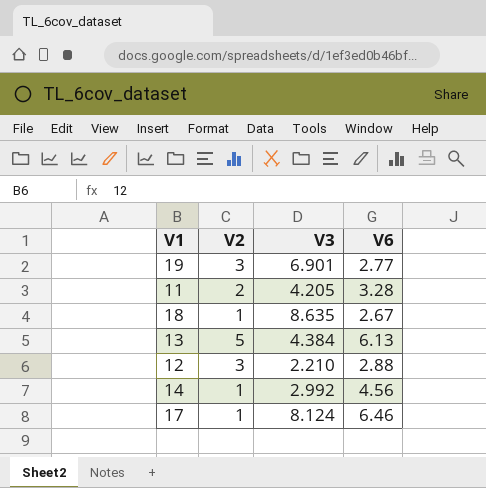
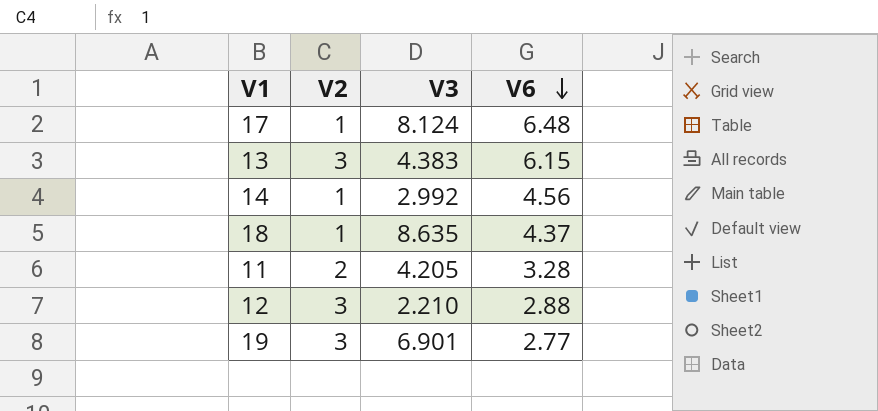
row order: none -> V6 descending
17 | V6: 6.46 -> 6.48
13 | V2: 5 -> 3
13 | V3: 4.384 -> 4.383
13 | V6: 6.13 -> 6.15
18 | V6: 2.67 -> 4.37

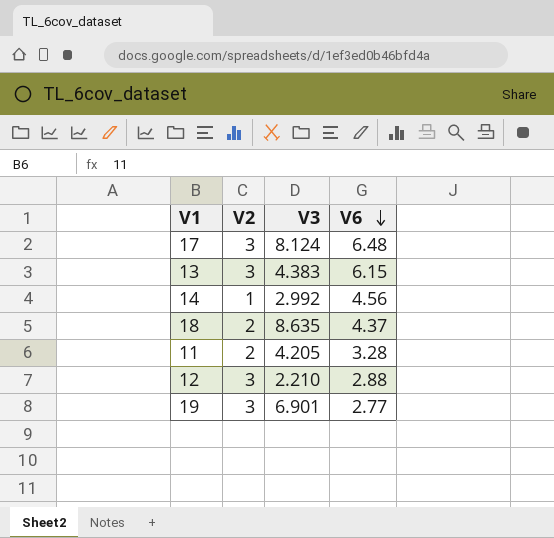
17 | V2: 1 -> 3
18 | V2: 1 -> 2

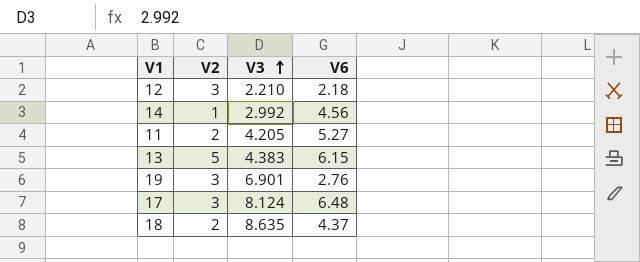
row order: V6 descending -> V3 ascending
12 | V6: 2.88 -> 2.18
11 | V6: 3.28 -> 5.27
13 | V2: 3 -> 5
19 | V6: 2.77 -> 2.76

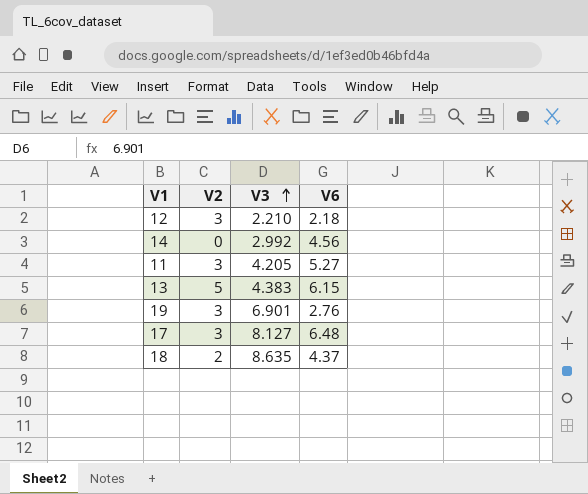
14 | V2: 1 -> 0
11 | V2: 2 -> 3
17 | V3: 8.124 -> 8.127

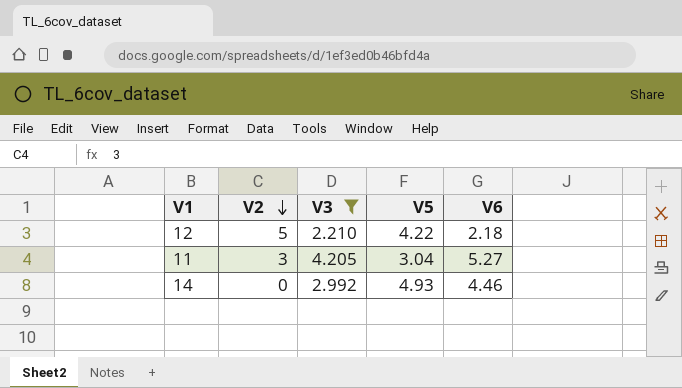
filter: none -> V3 <= 4.205
row order: V3 ascending -> V2 descending
column V5 | position: none -> 4
12 | V2: 3 -> 5
14 | V6: 4.56 -> 4.46

